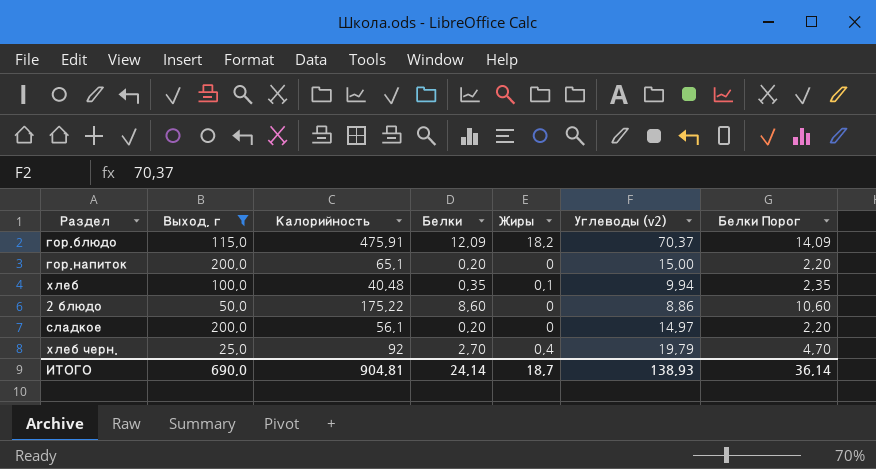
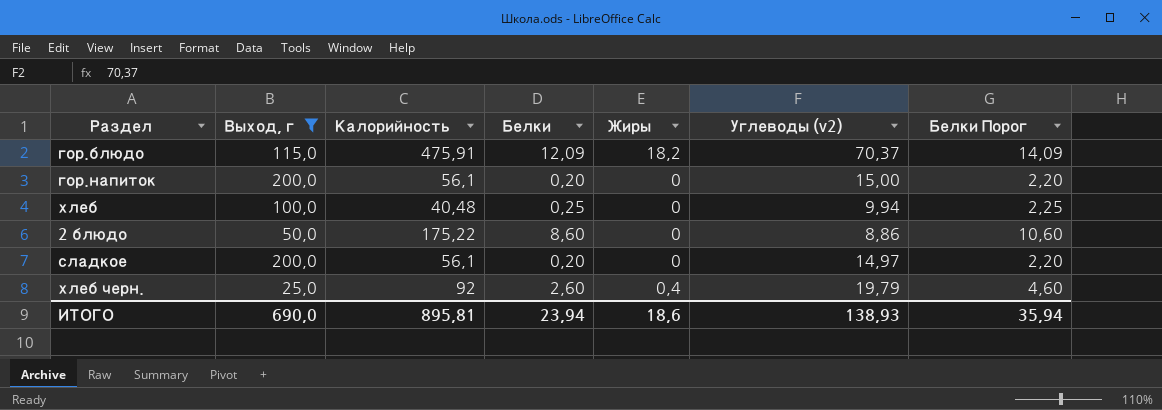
гор.напиток | Калорийность: 65,1 -> 56,1
хлеб | Белки: 0,35 -> 0,25
хлеб | Жиры: 0,1 -> 0
хлеб | Белки Порог: 2,35 -> 2,25
хлеб черн. | Белки: 2,70 -> 2,60
хлеб черн. | Белки Порог: 4,70 -> 4,60
ИТОГО | Калорийность: 904,81 -> 895,81
ИТОГО | Белки: 24,14 -> 23,94
ИТОГО | Жиры: 18,7 -> 18,6
ИТОГО | Белки Порог: 36,14 -> 35,94

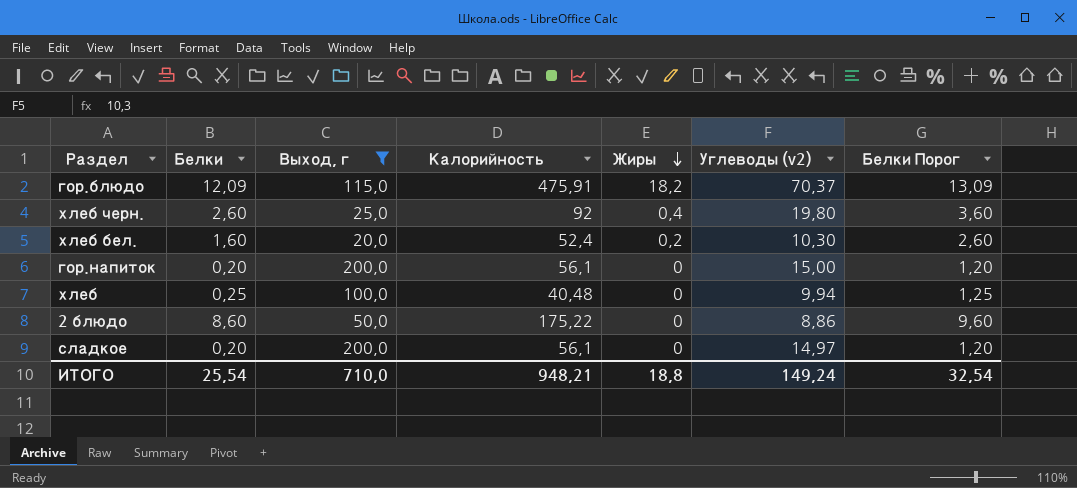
row order: none -> Жиры descending
column Белки | position: 4 -> 2
column Белки Порог | formula: [Белки] + 2 -> [Белки] + 1
хлеб черн. | Углеводы (v2): 19,79 -> 19,80
row хлеб бел.: none -> 1,60 | 20,0 | 52,4 | 0,2 | 10,30 | 2,60
ИТОГО | Белки: 23,94 -> 25,54
ИТОГО | Выход, г: 690,0 -> 710,0
ИТОГО | Калорийность: 895,81 -> 948,21
ИТОГО | Жиры: 18,6 -> 18,8
ИТОГО | Углеводы (v2): 138,93 -> 149,24
ИТОГО | Белки Порог: 35,94 -> 32,54

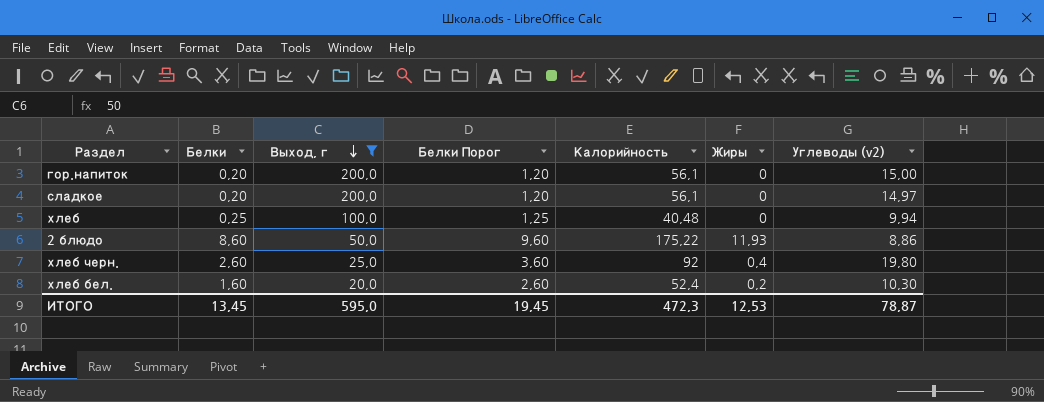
row order: Жиры descending -> Выход, г descending
column Белки Порог | position: 7 -> 4
row гор.блюдо: 12,09 | 115,0 | 475,91 | 18,2 | 70,37 | 13,09 -> none
2 блюдо | Жиры: 0 -> 11,93
ИТОГО | Белки: 25,54 -> 13,45
ИТОГО | Выход, г: 710,0 -> 595,0
ИТОГО | Белки Порог: 32,54 -> 19,45
ИТОГО | Калорийность: 948,21 -> 472,3
ИТОГО | Жиры: 18,8 -> 12,53
ИТОГО | Углеводы (v2): 149,24 -> 78,87

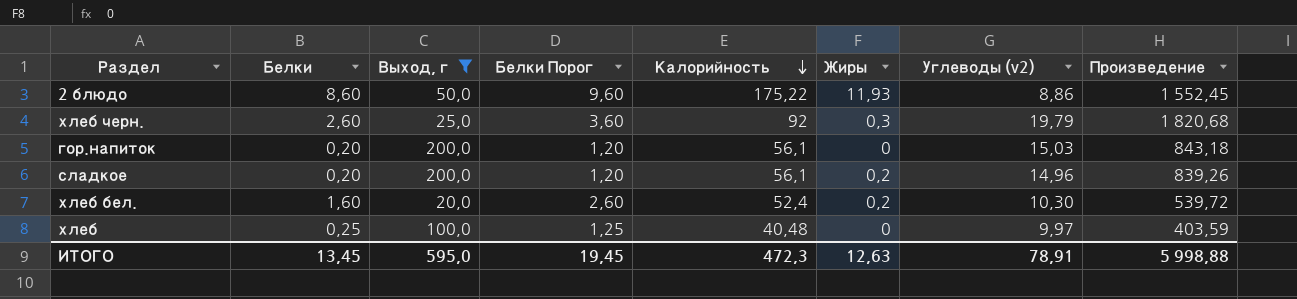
row order: Выход, г descending -> Калорийность descending
column Произведение | formula: none -> [Калорийность] * [Углеводы (v2)]
хлеб черн. | Жиры: 0,4 -> 0,3
хлеб черн. | Углеводы (v2): 19,80 -> 19,79
гор.напиток | Углеводы (v2): 15,00 -> 15,03
сладкое | Жиры: 0 -> 0,2
сладкое | Углеводы (v2): 14,97 -> 14,96
хлеб | Углеводы (v2): 9,94 -> 9,97
ИТОГО | Жиры: 12,53 -> 12,63
ИТОГО | Углеводы (v2): 78,87 -> 78,91

